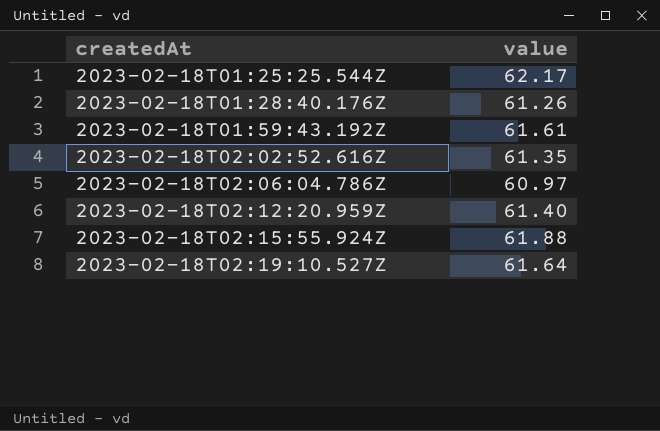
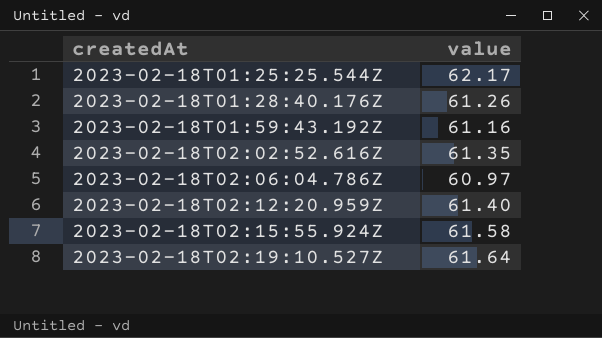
2023-02-18T01:59:43.192Z | value: 61.61 -> 61.16
2023-02-18T02:15:55.924Z | value: 61.88 -> 61.58

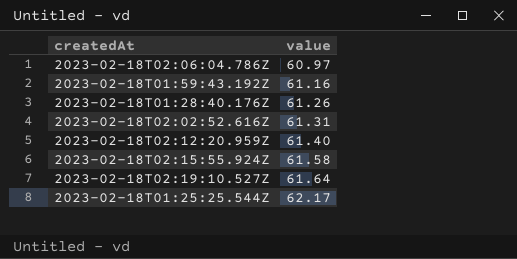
row order: createdAt ascending -> value ascending
2023-02-18T02:02:52.616Z | value: 61.35 -> 61.31

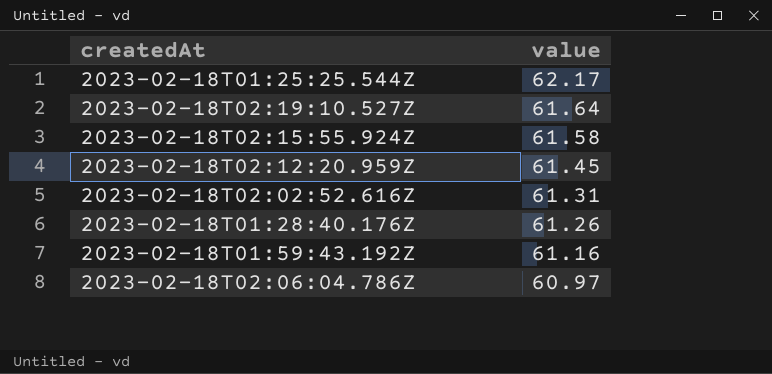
row order: value ascending -> value descending
2023-02-18T02:12:20.959Z | value: 61.40 -> 61.45

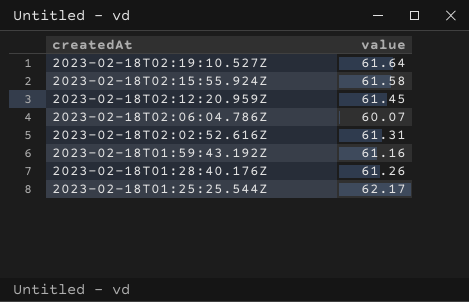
row order: value descending -> createdAt descending
2023-02-18T02:06:04.786Z | value: 60.97 -> 60.07

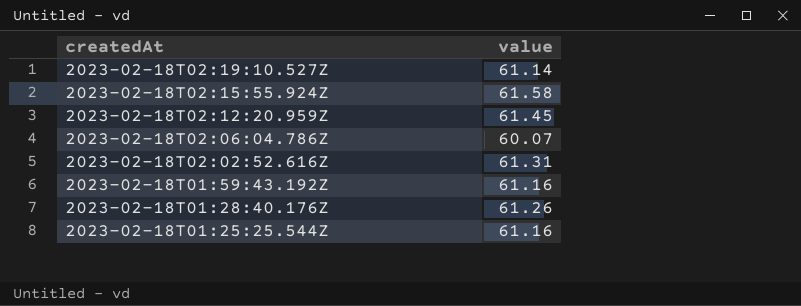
2023-02-18T02:19:10.527Z | value: 61.64 -> 61.14
2023-02-18T01:25:25.544Z | value: 62.17 -> 61.16

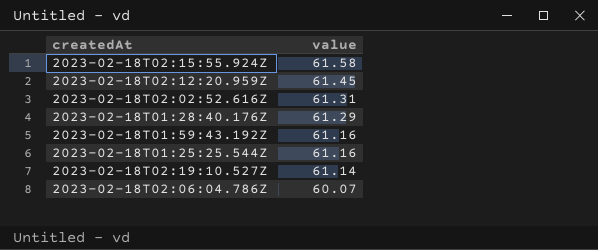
row order: createdAt descending -> value descending
2023-02-18T01:28:40.176Z | value: 61.26 -> 61.29

